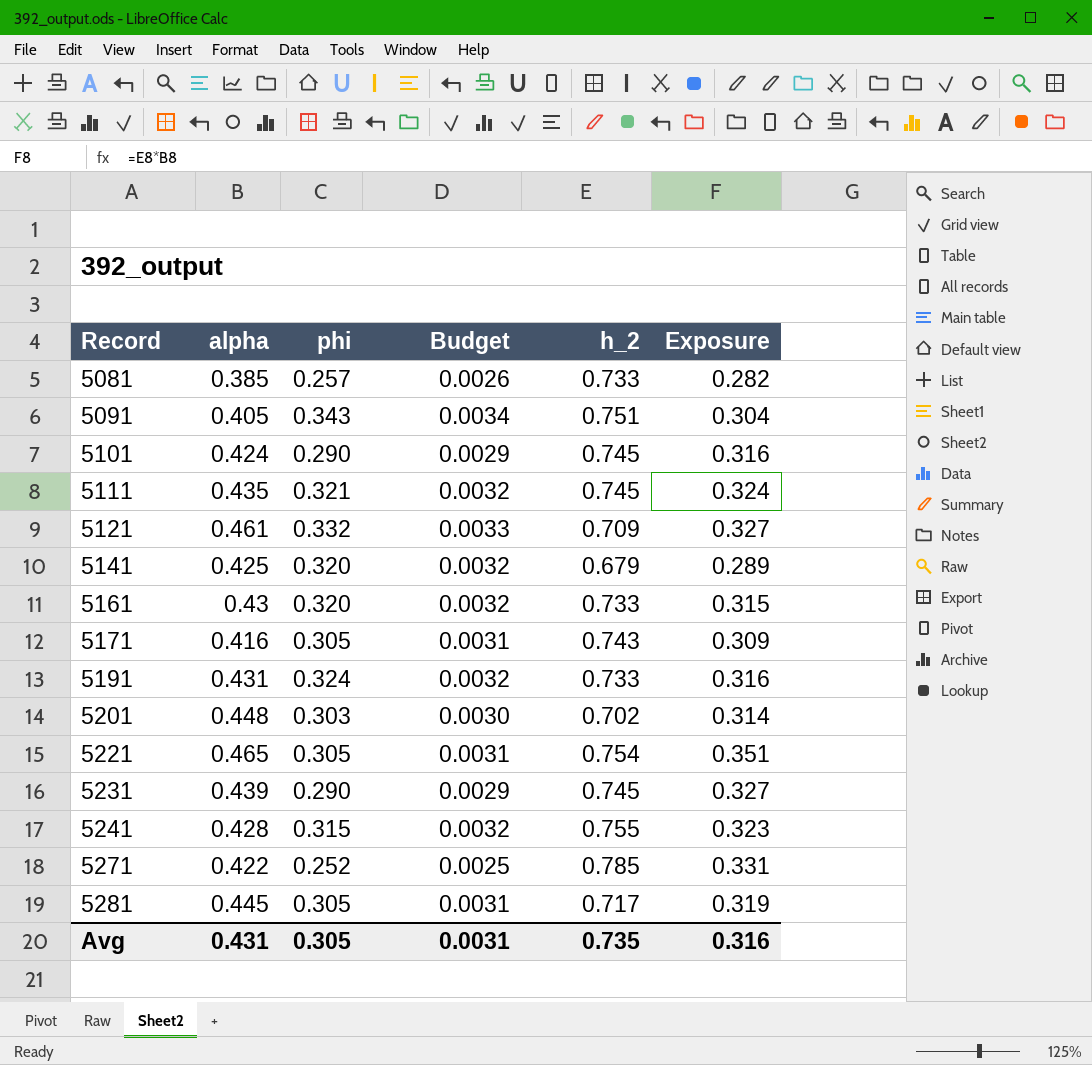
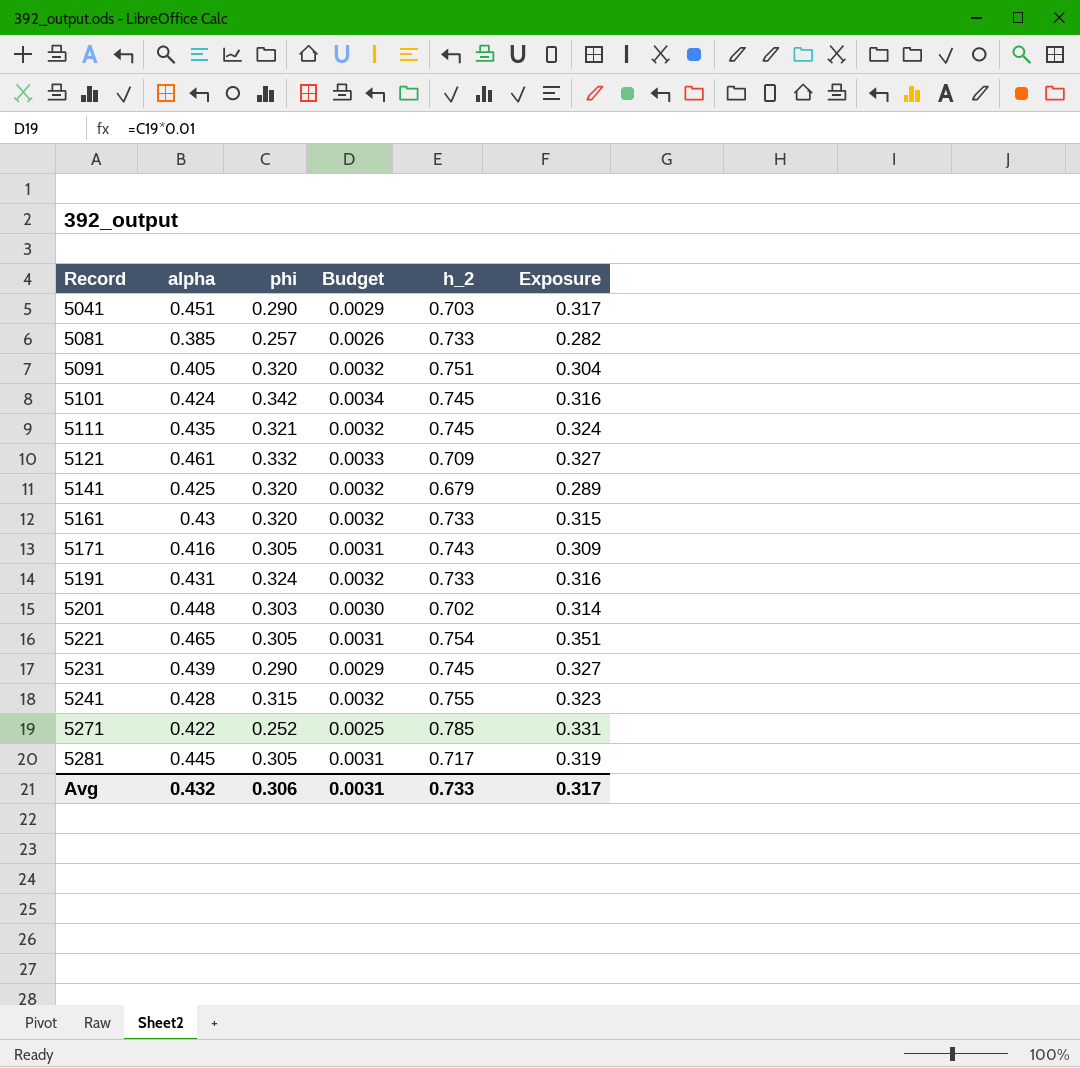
row 5041: none -> 0.451 | 0.290 | 0.0029 | 0.703 | 0.317
5091 | phi: 0.343 -> 0.320
5091 | Budget: 0.0034 -> 0.0032
5101 | phi: 0.290 -> 0.342
5101 | Budget: 0.0029 -> 0.0034
Avg | alpha: 0.431 -> 0.432
Avg | phi: 0.305 -> 0.306
Avg | h_2: 0.735 -> 0.733
Avg | Exposure: 0.316 -> 0.317

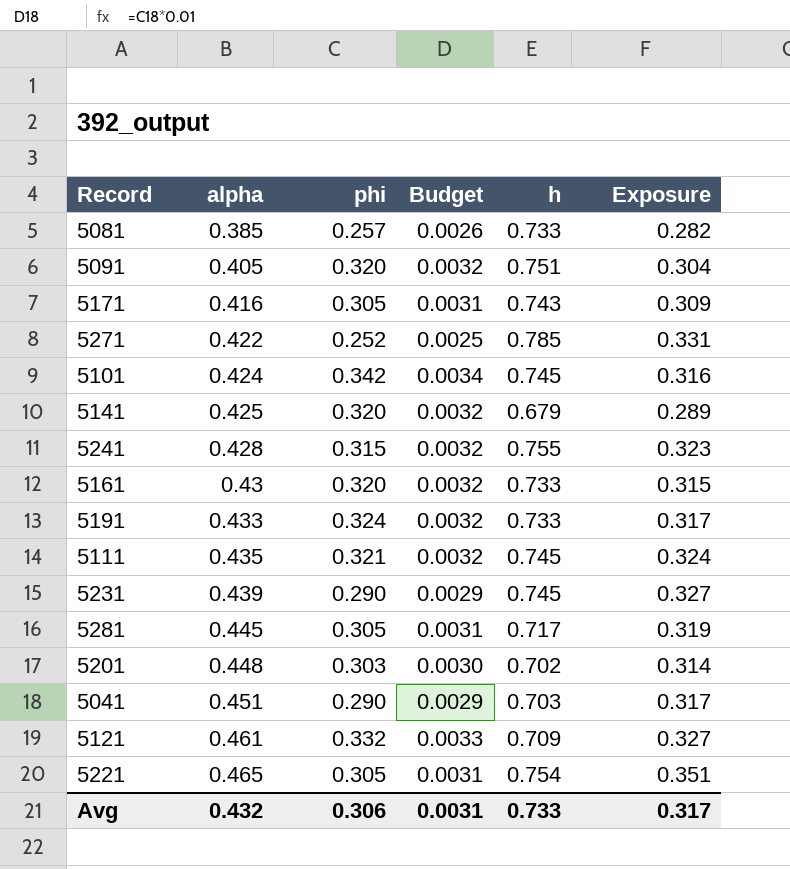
row order: Record ascending -> alpha ascending
column name: h_2 -> h
5191 | alpha: 0.431 -> 0.433
5191 | Exposure: 0.316 -> 0.317

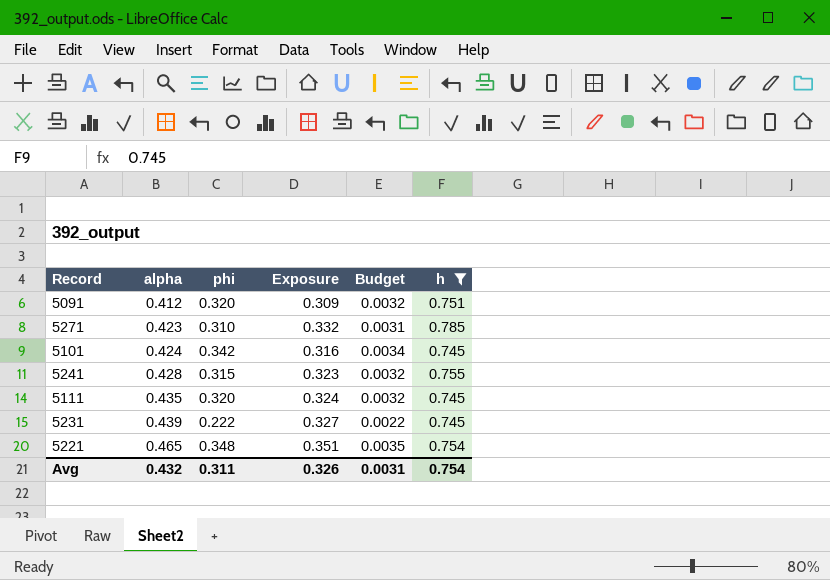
filter: none -> h >= 0.745
column Exposure | position: 6 -> 4
5091 | alpha: 0.405 -> 0.412
5091 | Exposure: 0.304 -> 0.309
5271 | alpha: 0.422 -> 0.423
5271 | phi: 0.252 -> 0.310
5271 | Exposure: 0.331 -> 0.332
5271 | Budget: 0.0025 -> 0.0031
5111 | phi: 0.321 -> 0.320
5231 | phi: 0.290 -> 0.222
5231 | Budget: 0.0029 -> 0.0022
5221 | phi: 0.305 -> 0.348
5221 | Budget: 0.0031 -> 0.0035
Avg | phi: 0.306 -> 0.311
Avg | Exposure: 0.317 -> 0.326
Avg | h: 0.733 -> 0.754

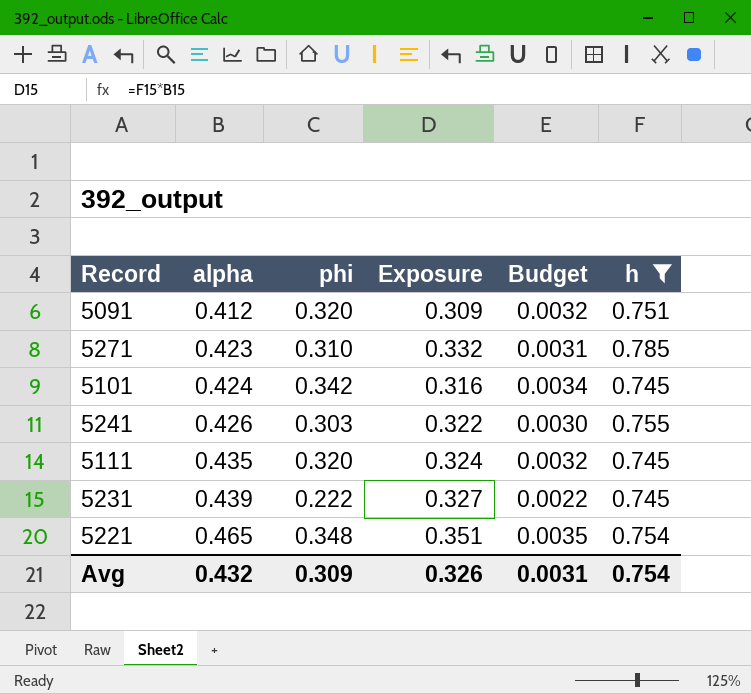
5241 | alpha: 0.428 -> 0.426
5241 | phi: 0.315 -> 0.303
5241 | Exposure: 0.323 -> 0.322
5241 | Budget: 0.0032 -> 0.0030
Avg | phi: 0.311 -> 0.309

